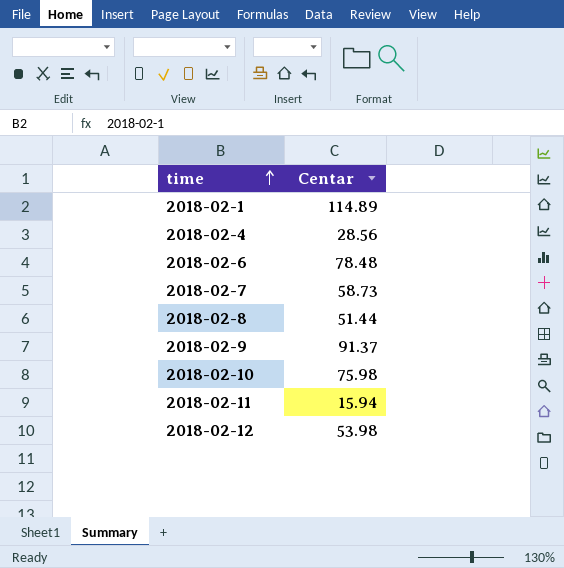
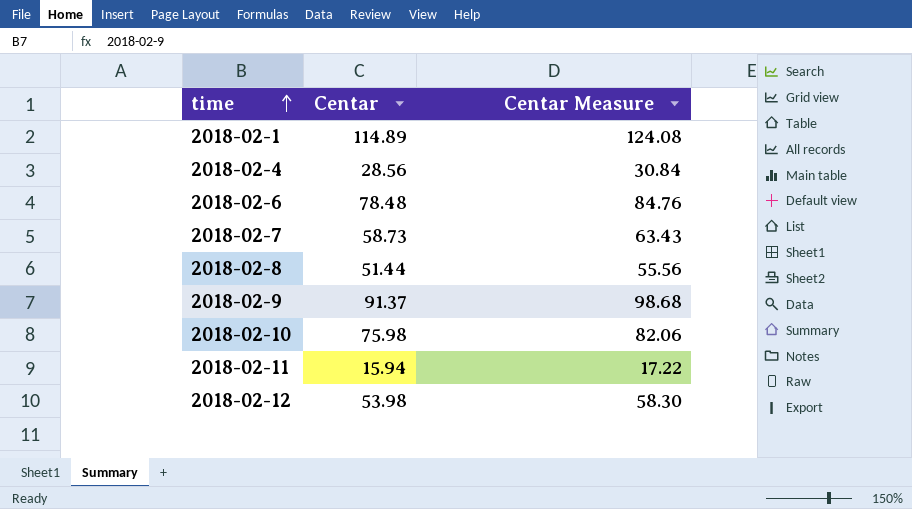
column Centar Measure | formula: none -> [Centar] * 1.08

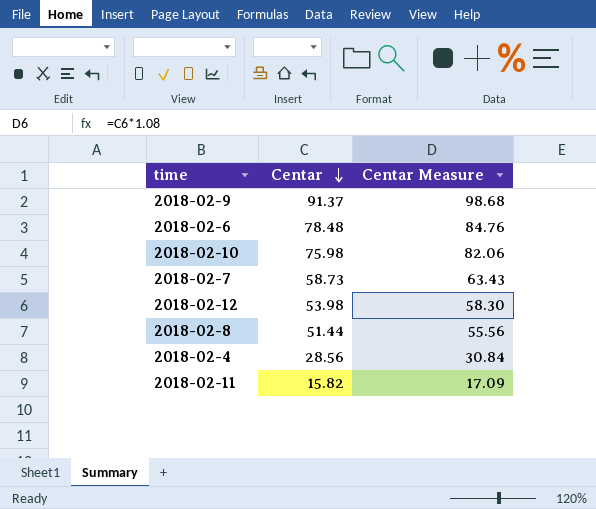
row order: time ascending -> Centar descending
row 2018-02-1: 114.89 | 124.08 -> none
2018-02-11 | Centar: 15.94 -> 15.82
2018-02-11 | Centar Measure: 17.22 -> 17.09

